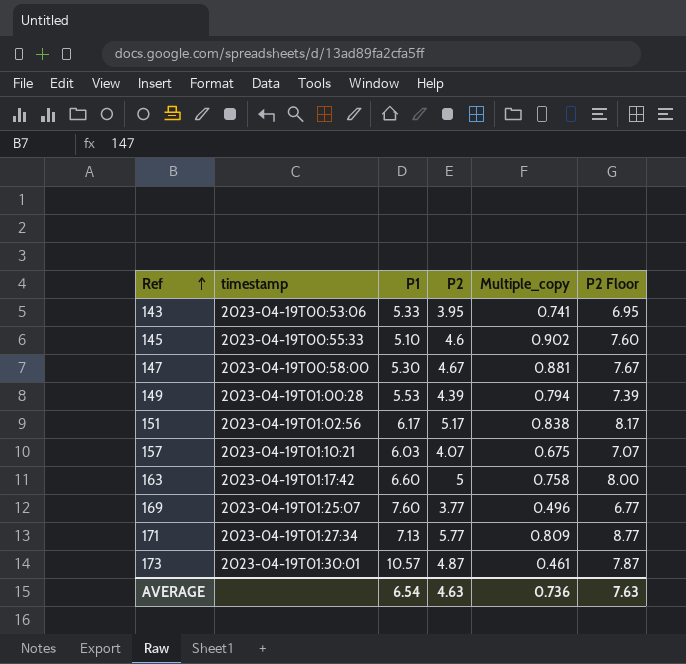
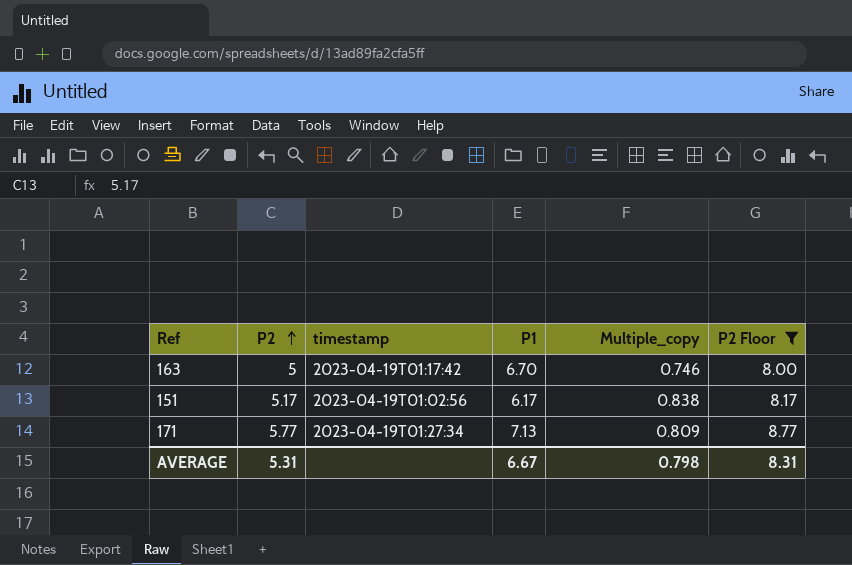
filter: none -> P2 Floor >= 8.00
row order: Ref ascending -> P2 ascending
column P2 | position: 4 -> 2
163 | P1: 6.60 -> 6.70
163 | Multiple_copy: 0.758 -> 0.746
AVERAGE | P2: 4.63 -> 5.31
AVERAGE | P1: 6.54 -> 6.67
AVERAGE | Multiple_copy: 0.736 -> 0.798
AVERAGE | P2 Floor: 7.63 -> 8.31

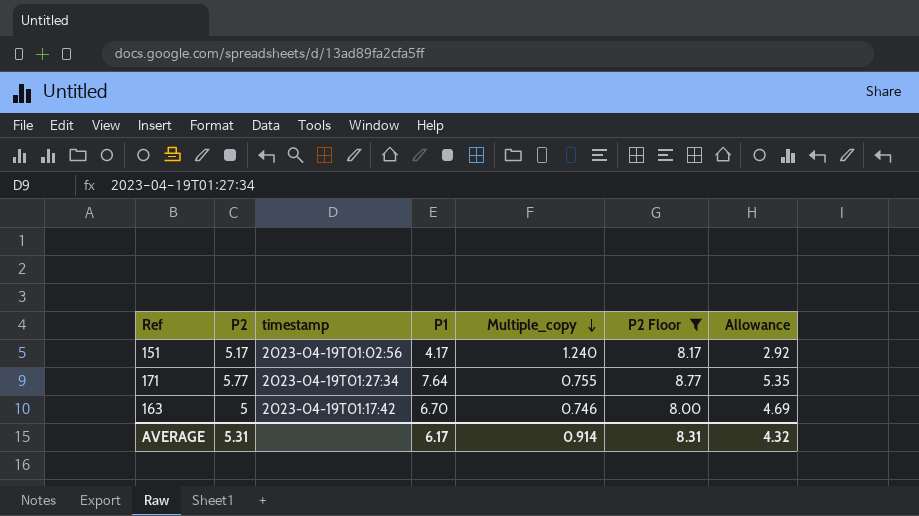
row order: P2 ascending -> Multiple_copy descending
column Allowance | formula: none -> [P1] * 0.7
151 | P1: 6.17 -> 4.17
151 | Multiple_copy: 0.838 -> 1.240
171 | P1: 7.13 -> 7.64
171 | Multiple_copy: 0.809 -> 0.755
AVERAGE | P1: 6.67 -> 6.17
AVERAGE | Multiple_copy: 0.798 -> 0.914

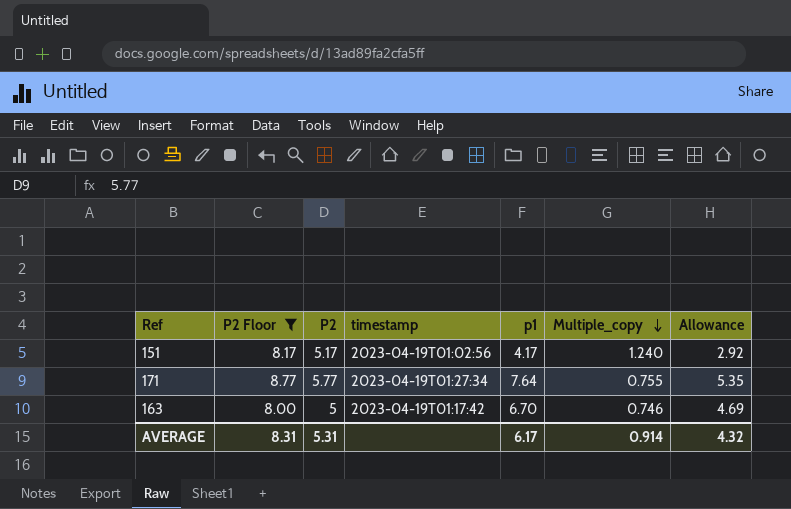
column P2 Floor | position: 6 -> 2
column name: P1 -> p1

